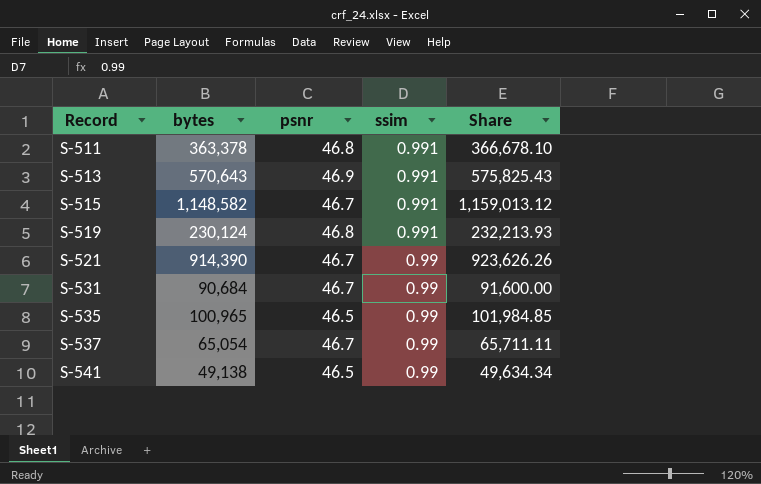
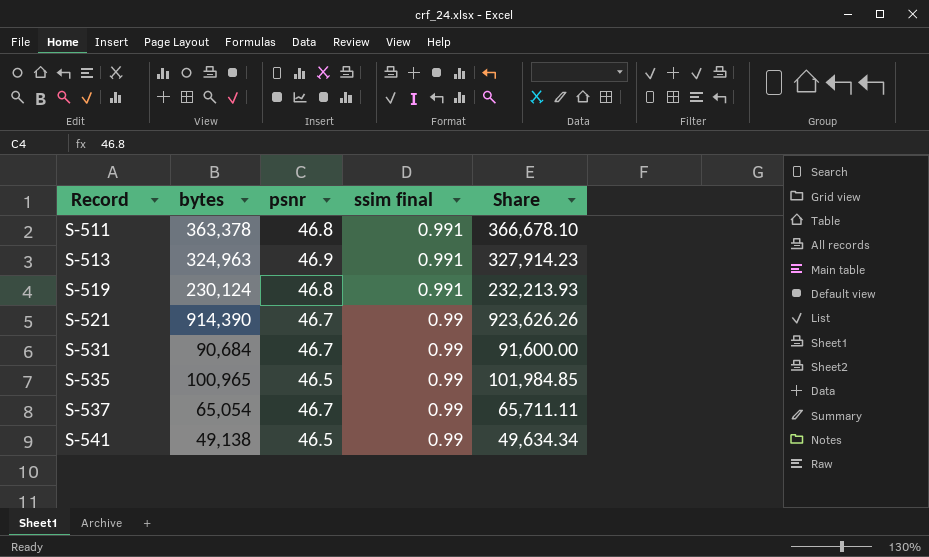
column name: ssim -> ssim final
row S-515: 1,148,582 | 46.7 | 0.991 | 1,159,013.12 -> none
S-513 | bytes: 570,643 -> 324,963
S-513 | Share: 575,825.43 -> 327,914.23

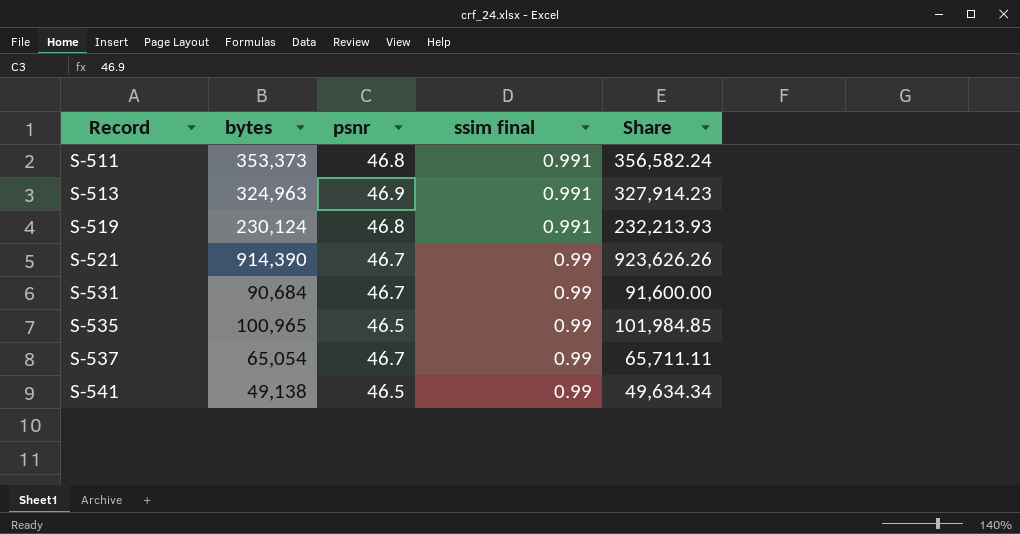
S-511 | bytes: 363,378 -> 353,373
S-511 | Share: 366,678.10 -> 356,582.24

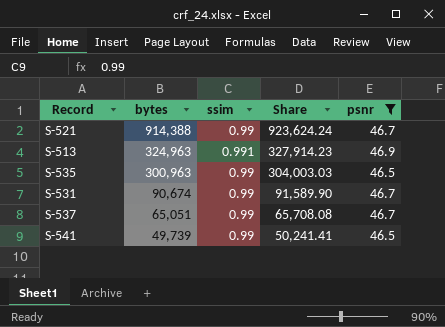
filter: none -> psnr != 46.8
row order: Record ascending -> bytes descending
column name: ssim final -> ssim
column psnr | position: 3 -> 5
S-521 | bytes: 914,390 -> 914,388
S-521 | Share: 923,626.26 -> 923,624.24
S-535 | bytes: 100,965 -> 300,963
S-535 | Share: 101,984.85 -> 304,003.03
S-531 | bytes: 90,684 -> 90,674
S-531 | Share: 91,600.00 -> 91,589.90
S-537 | bytes: 65,054 -> 65,051
S-537 | Share: 65,711.11 -> 65,708.08
S-541 | bytes: 49,138 -> 49,739
S-541 | Share: 49,634.34 -> 50,241.41

